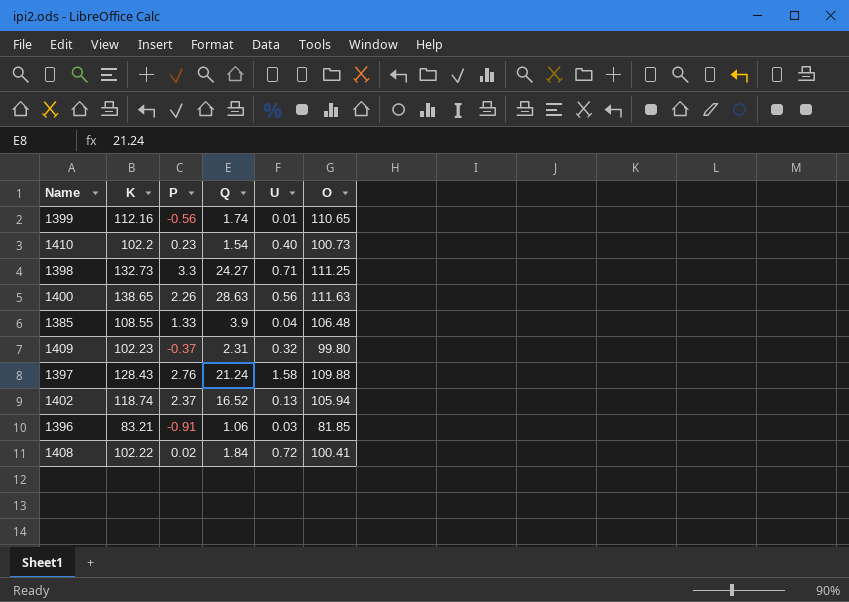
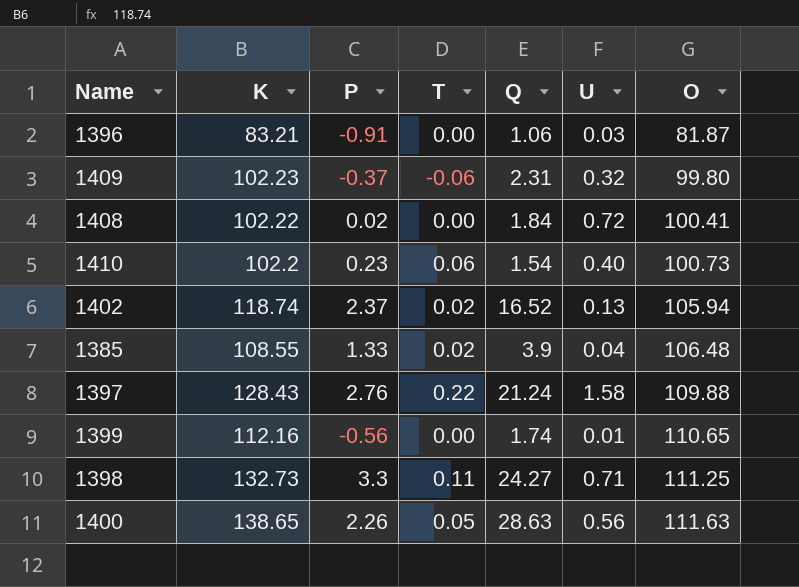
row order: none -> O ascending
column T | position: none -> 4
1396 | O: 81.85 -> 81.87

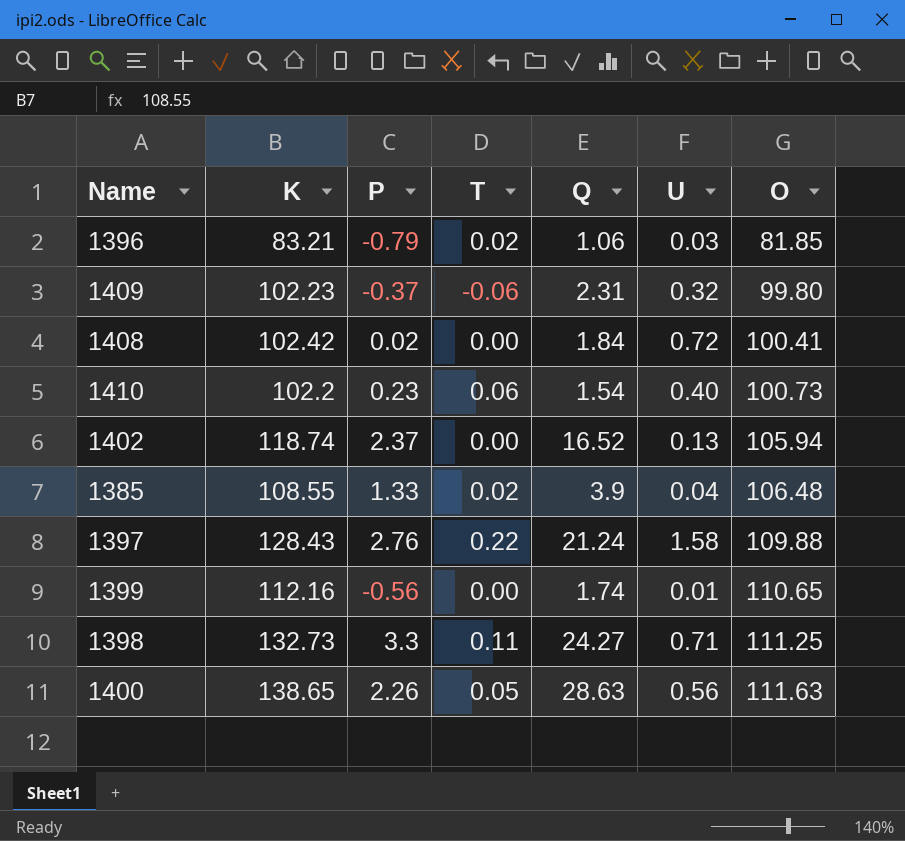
1396 | P: -0.91 -> -0.79
1396 | T: 0.00 -> 0.02
1396 | O: 81.87 -> 81.85
1408 | K: 102.22 -> 102.42
1402 | T: 0.02 -> 0.00

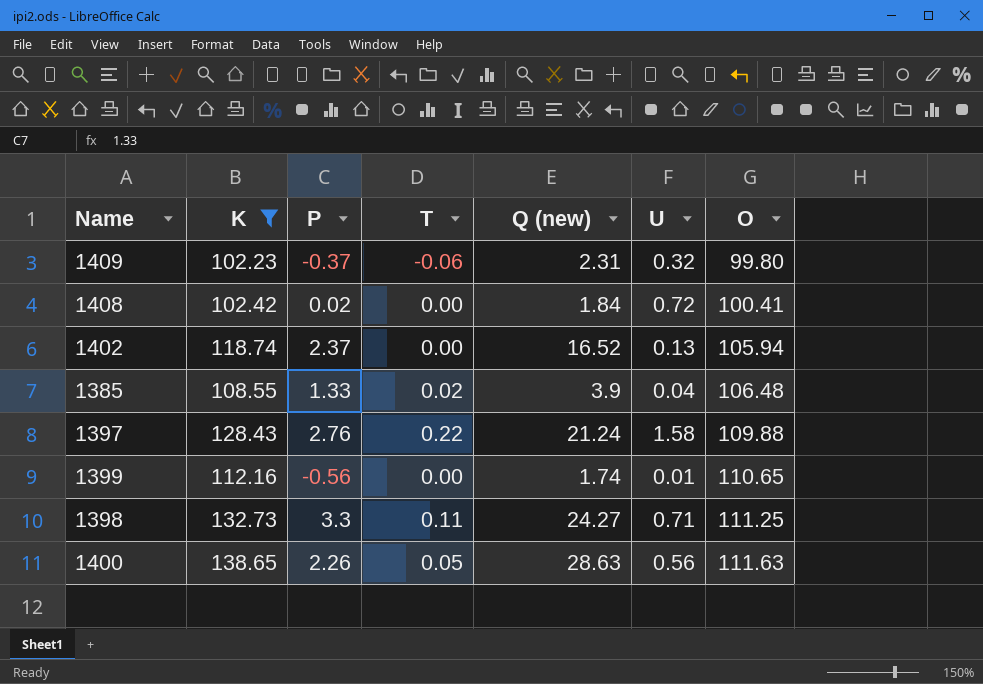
filter: none -> K >= 102.23
column name: Q -> Q (new)

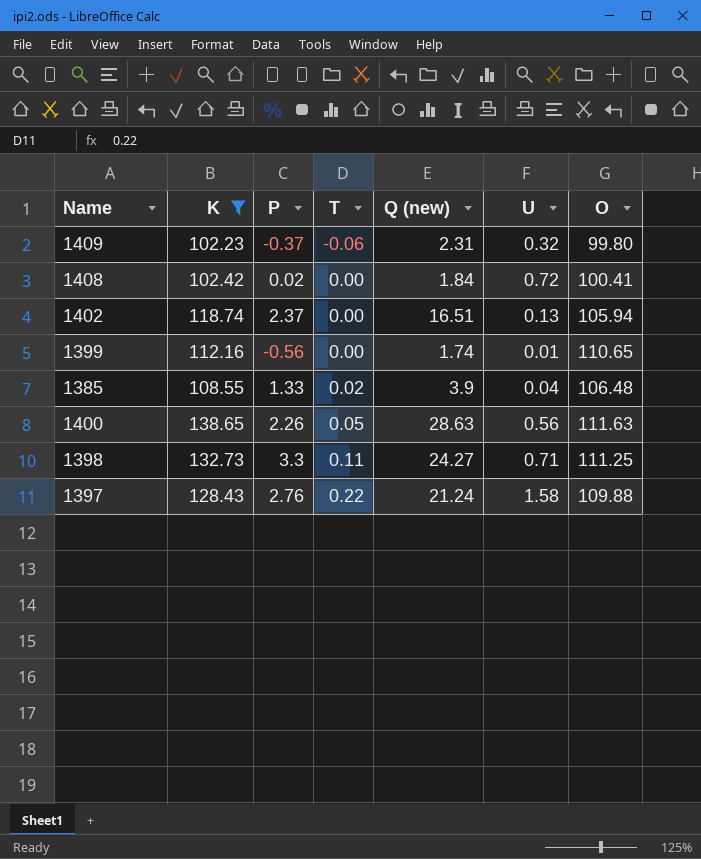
row order: O ascending -> T ascending
1402 | Q (new): 16.52 -> 16.51

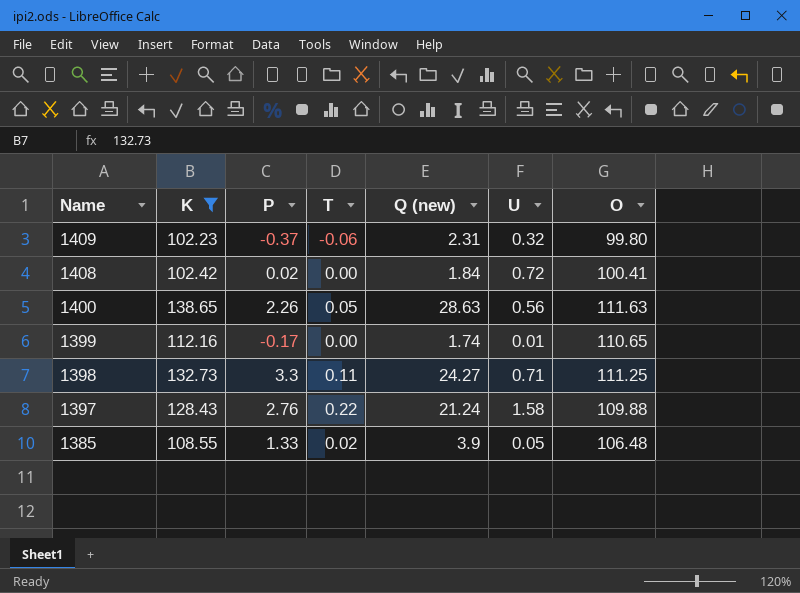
row order: T ascending -> Name descending
row 1402: 118.74 | 2.37 | 0.00 | 16.51 | 0.13 | 105.94 -> none
1399 | P: -0.56 -> -0.17
1385 | U: 0.04 -> 0.05

